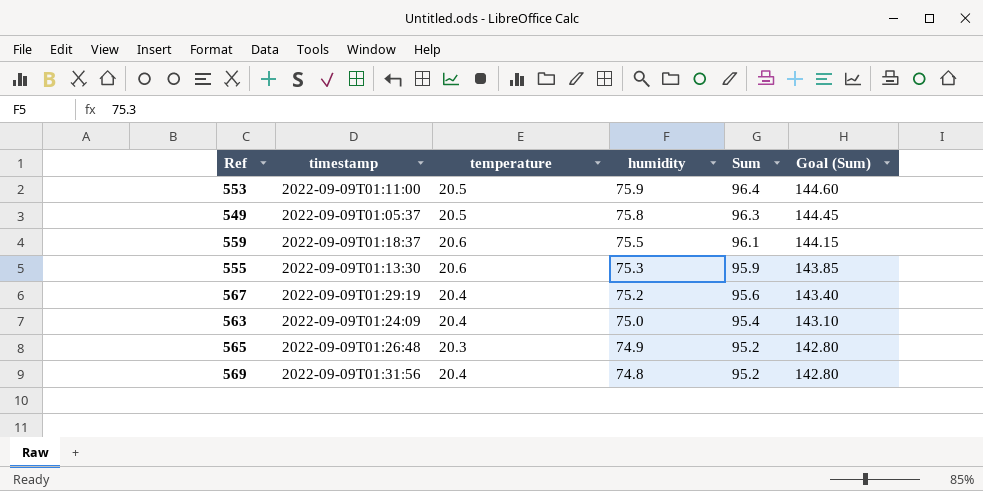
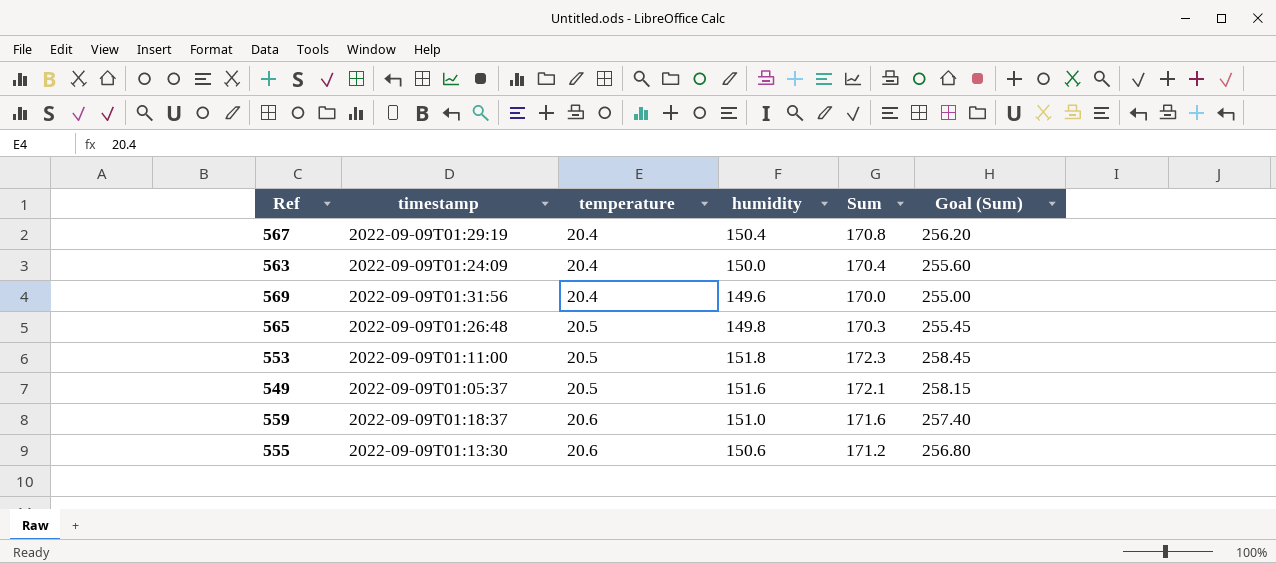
row order: humidity descending -> temperature ascending
567 | humidity: 75.2 -> 150.4
567 | Sum: 95.6 -> 170.8
567 | Goal (Sum): 143.40 -> 256.20
563 | humidity: 75.0 -> 150.0
563 | Sum: 95.4 -> 170.4
563 | Goal (Sum): 143.10 -> 255.60
569 | humidity: 74.8 -> 149.6
569 | Sum: 95.2 -> 170.0
569 | Goal (Sum): 142.80 -> 255.00
565 | temperature: 20.3 -> 20.5
565 | humidity: 74.9 -> 149.8
565 | Sum: 95.2 -> 170.3
565 | Goal (Sum): 142.80 -> 255.45
553 | humidity: 75.9 -> 151.8
553 | Sum: 96.4 -> 172.3
553 | Goal (Sum): 144.60 -> 258.45
549 | humidity: 75.8 -> 151.6
549 | Sum: 96.3 -> 172.1
549 | Goal (Sum): 144.45 -> 258.15
559 | humidity: 75.5 -> 151.0
559 | Sum: 96.1 -> 171.6
559 | Goal (Sum): 144.15 -> 257.40
555 | humidity: 75.3 -> 150.6
555 | Sum: 95.9 -> 171.2
555 | Goal (Sum): 143.85 -> 256.80

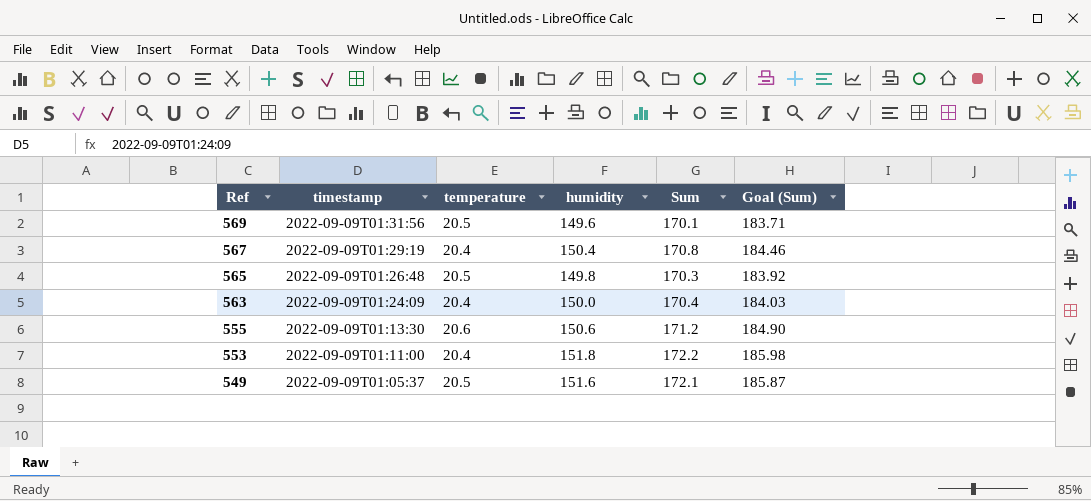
row order: temperature ascending -> Ref descending
column Goal (Sum) | formula: [Sum] * 1.5 -> [Sum] * 1.08
row 559: 2022-09-09T01:18:37 | 20.6 | 151.0 | 171.6 | 257.40 -> none
569 | temperature: 20.4 -> 20.5
569 | Sum: 170.0 -> 170.1
553 | temperature: 20.5 -> 20.4
553 | Sum: 172.3 -> 172.2

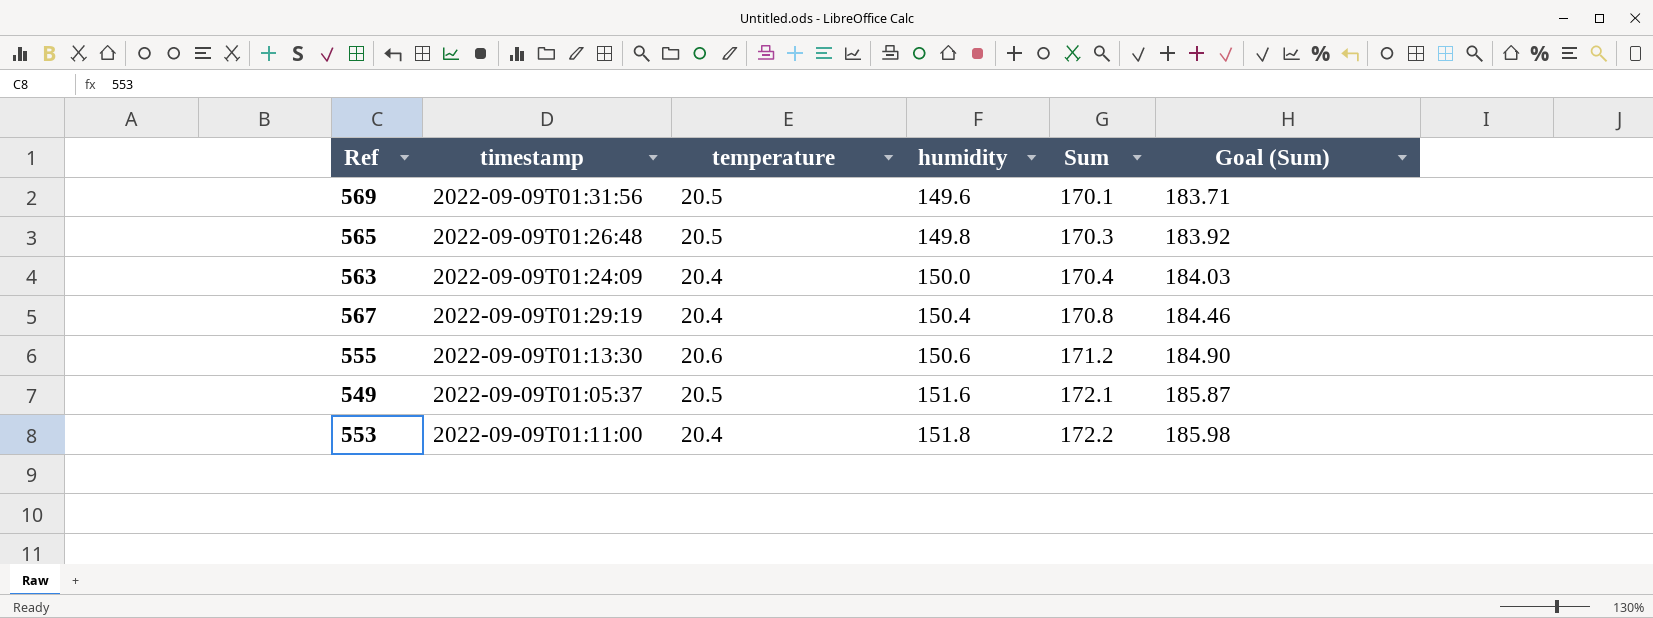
row order: Ref descending -> humidity ascending

